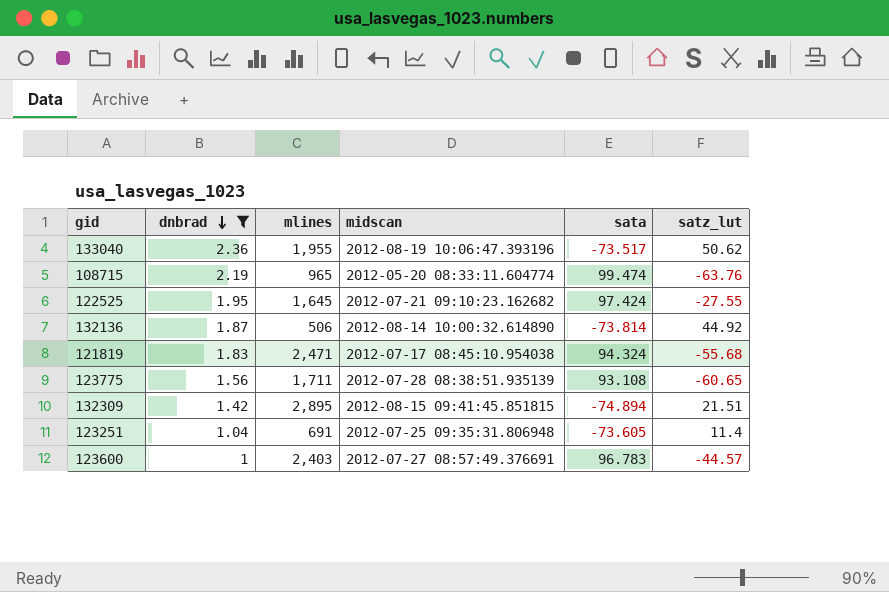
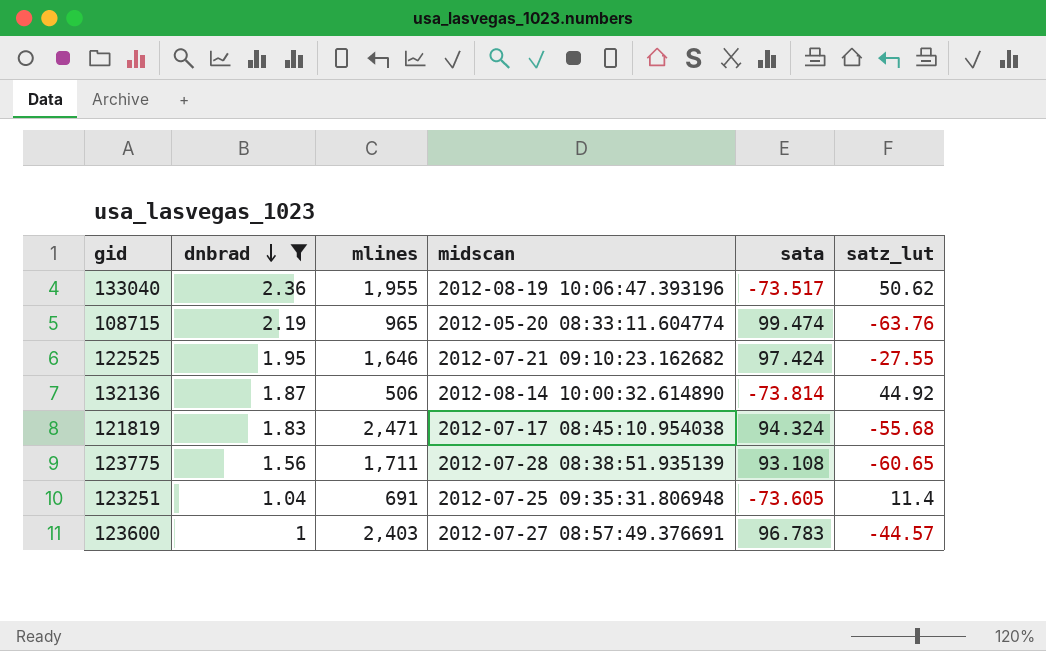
row 132309: 1.42 | 2,895 | 2012-08-15 09:41:45.851815 | -74.894 | 21.51 -> none
122525 | mlines: 1,645 -> 1,646

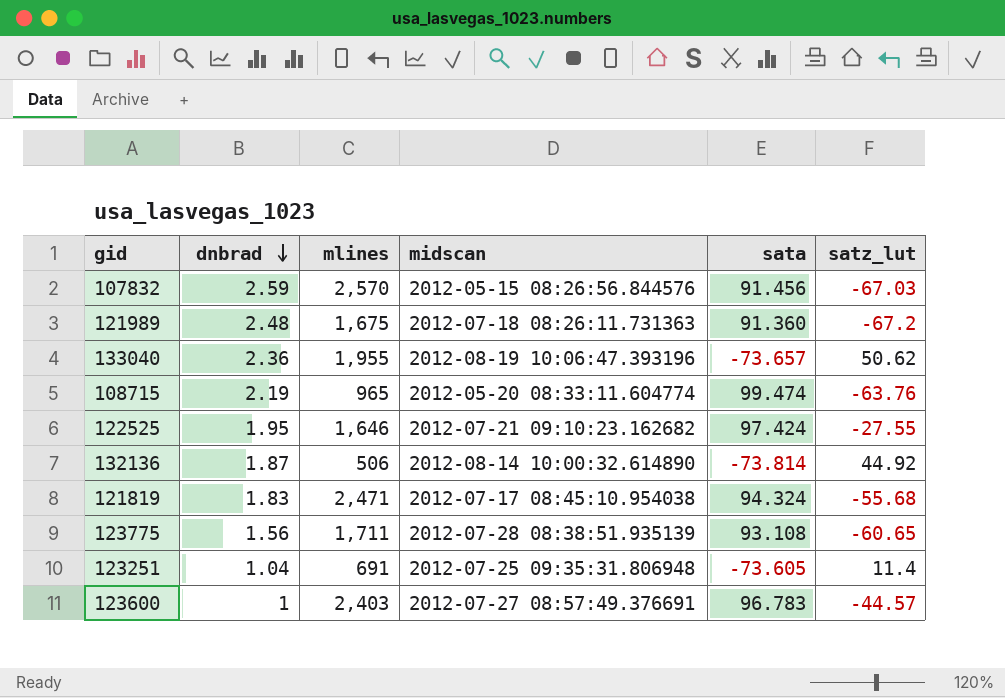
filter: dnbrad <= 2.36 -> none
133040 | sata: -73.517 -> -73.657

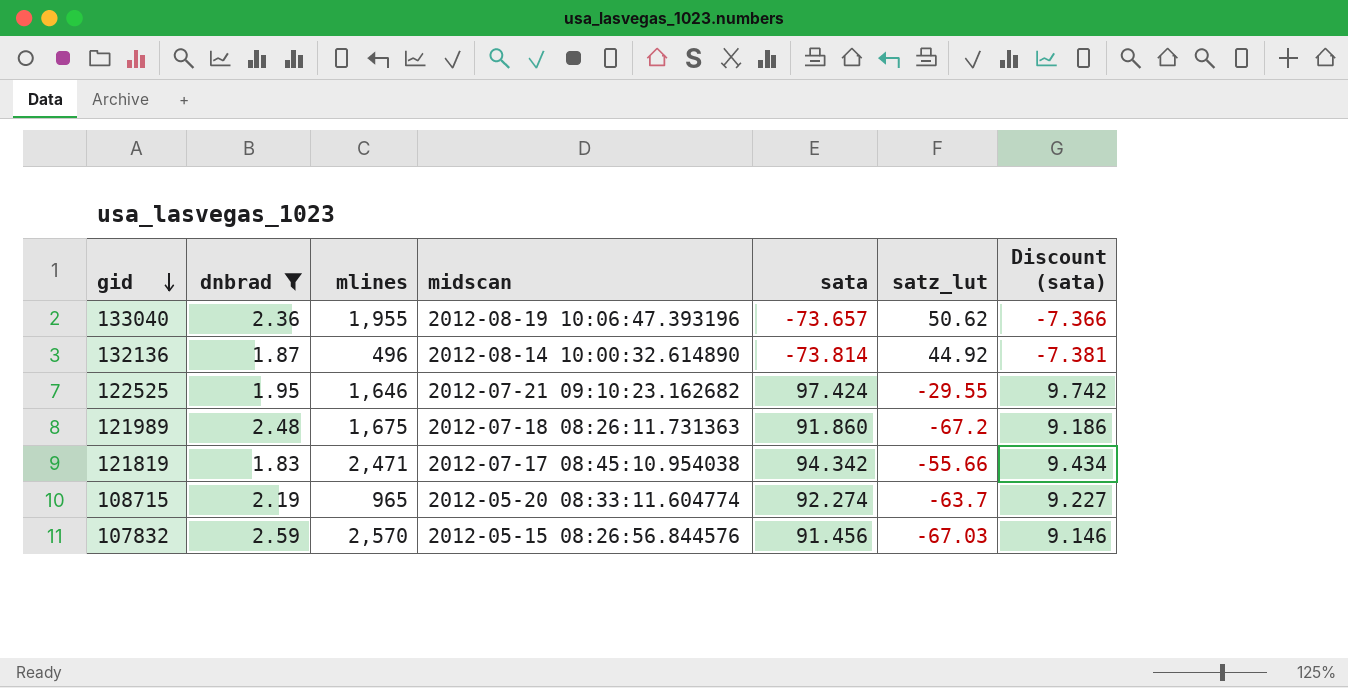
filter: none -> dnbrad >= 1.83
row order: dnbrad descending -> gid descending
column Discount (sata) | formula: none -> [sata] * 0.1
132136 | mlines: 506 -> 496
122525 | satz_lut: -27.55 -> -29.55
121989 | sata: 91.360 -> 91.860
121819 | sata: 94.324 -> 94.342
121819 | satz_lut: -55.68 -> -55.66
108715 | sata: 99.474 -> 92.274
108715 | satz_lut: -63.76 -> -63.7

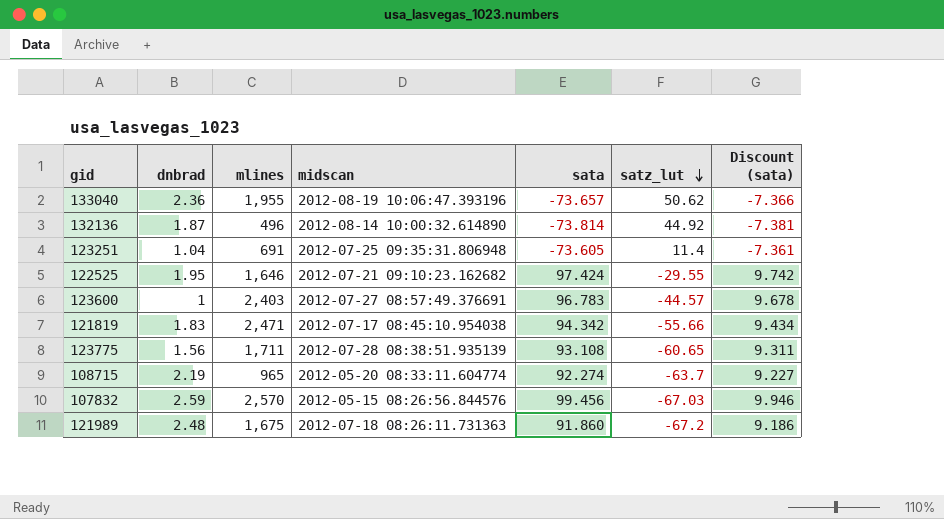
filter: dnbrad >= 1.83 -> none
row order: gid descending -> satz_lut descending
107832 | sata: 91.456 -> 99.456
107832 | Discount (sata): 9.146 -> 9.946

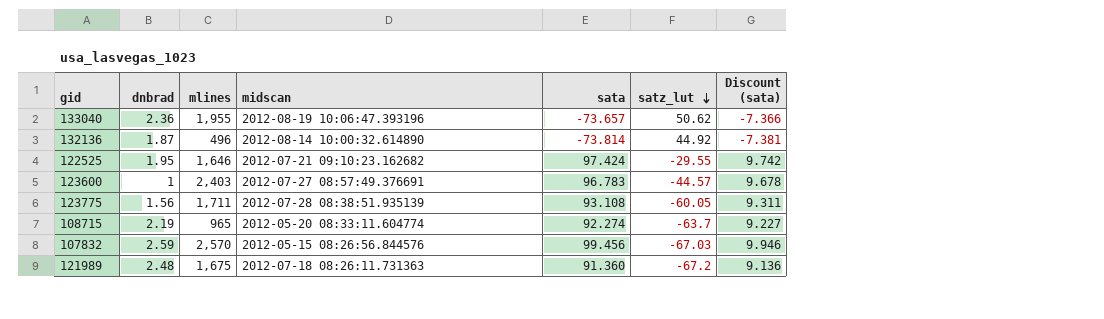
row 123251: 1.04 | 691 | 2012-07-25 09:35:31.806948 | -73.605 | 11.4 | -7.361 -> none
row 121819: 1.83 | 2,471 | 2012-07-17 08:45:10.954038 | 94.342 | -55.66 | 9.434 -> none
123775 | satz_lut: -60.65 -> -60.05
121989 | sata: 91.860 -> 91.360
121989 | Discount (sata): 9.186 -> 9.136

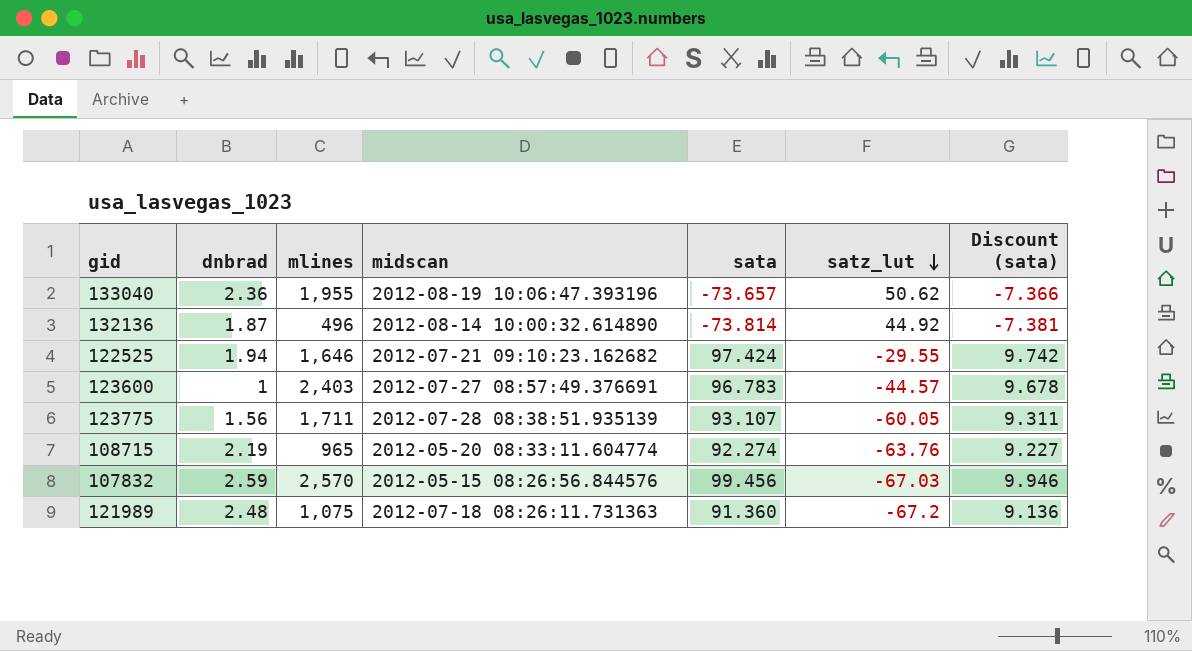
122525 | dnbrad: 1.95 -> 1.94
123775 | sata: 93.108 -> 93.107
108715 | satz_lut: -63.7 -> -63.76
121989 | mlines: 1,675 -> 1,075

